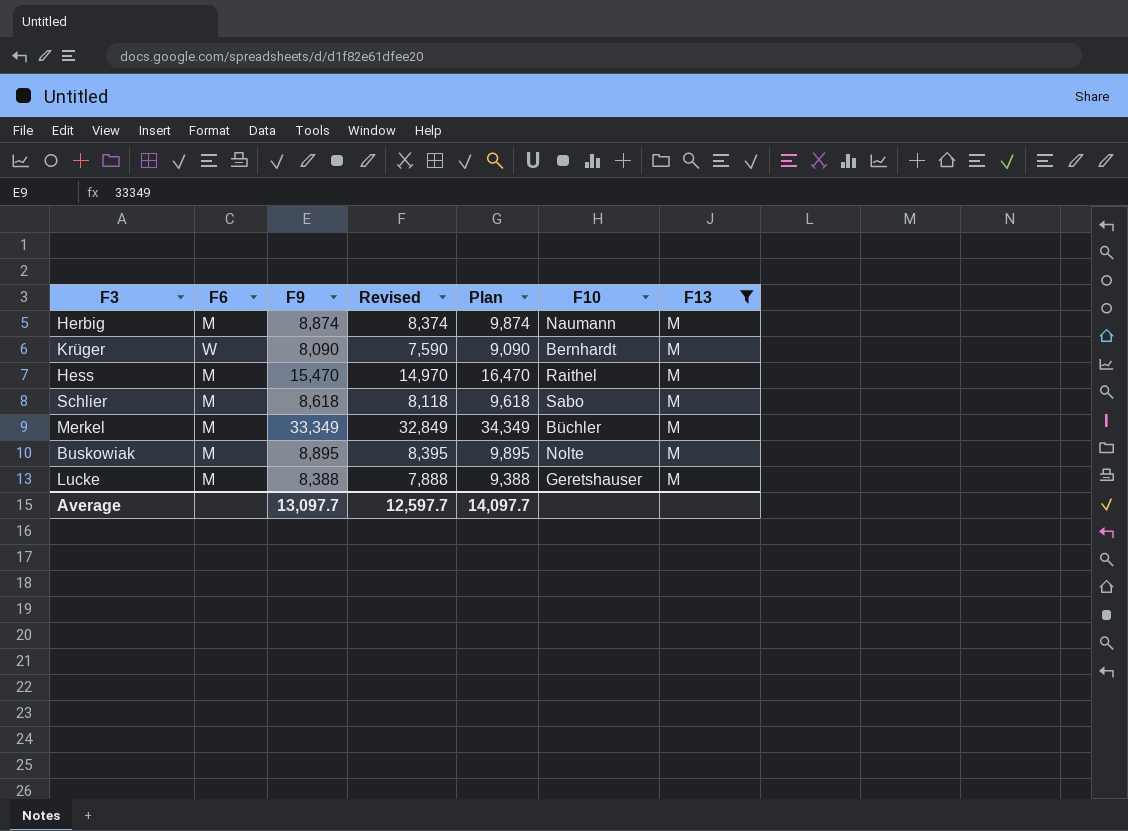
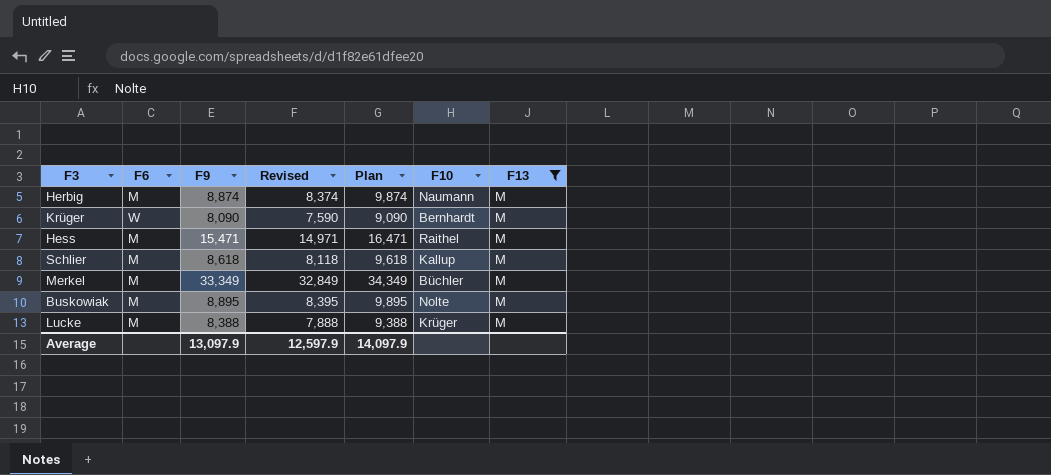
Hess | F9: 15,470 -> 15,471
Hess | Revised: 14,970 -> 14,971
Hess | Plan: 16,470 -> 16,471
Schlier | F10: Sabo -> Kallup
Lucke | F10: Geretshauser -> Krüger
Average | F9: 13,097.7 -> 13,097.9
Average | Revised: 12,597.7 -> 12,597.9
Average | Plan: 14,097.7 -> 14,097.9

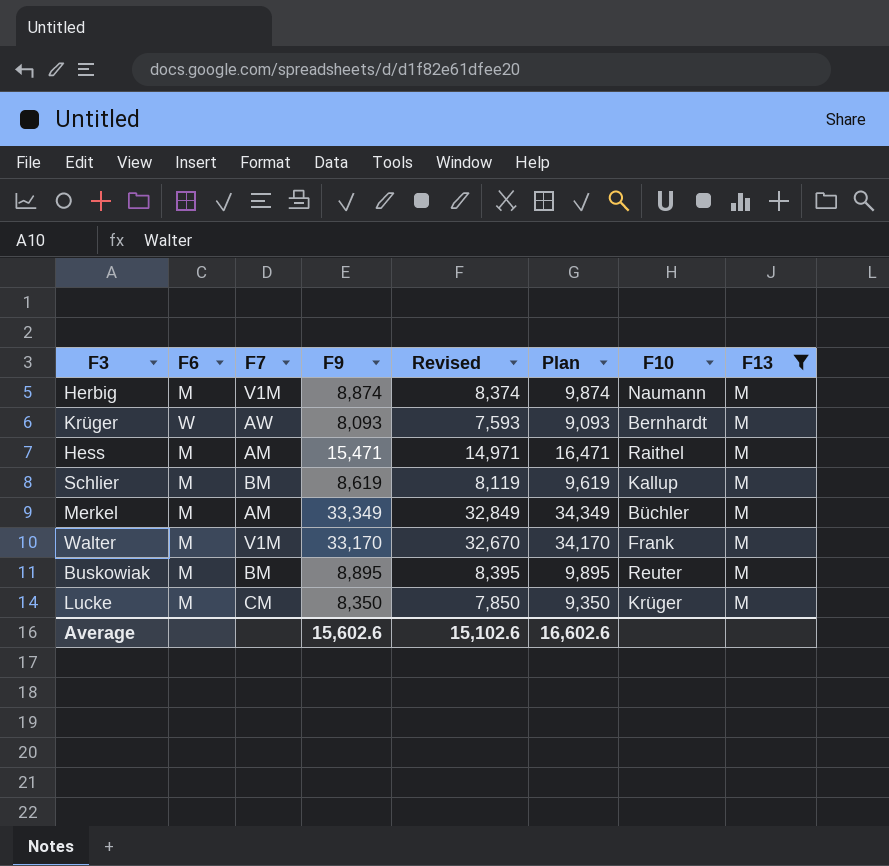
column F7 | position: none -> 3
Krüger | F9: 8,090 -> 8,093
Krüger | Revised: 7,590 -> 7,593
Krüger | Plan: 9,090 -> 9,093
Schlier | F9: 8,618 -> 8,619
Schlier | Revised: 8,118 -> 8,119
Schlier | Plan: 9,618 -> 9,619
row Walter: none -> M | V1M | 33,170 | 32,670 | 34,170 | Frank | M
Buskowiak | F10: Nolte -> Reuter
Lucke | F9: 8,388 -> 8,350
Lucke | Revised: 7,888 -> 7,850
Lucke | Plan: 9,388 -> 9,350
Average | F9: 13,097.9 -> 15,602.6
Average | Revised: 12,597.9 -> 15,102.6
Average | Plan: 14,097.9 -> 16,602.6

